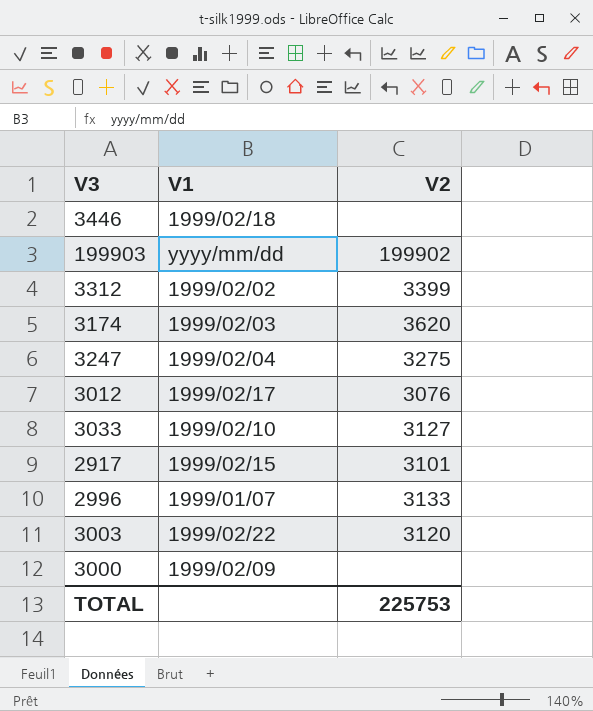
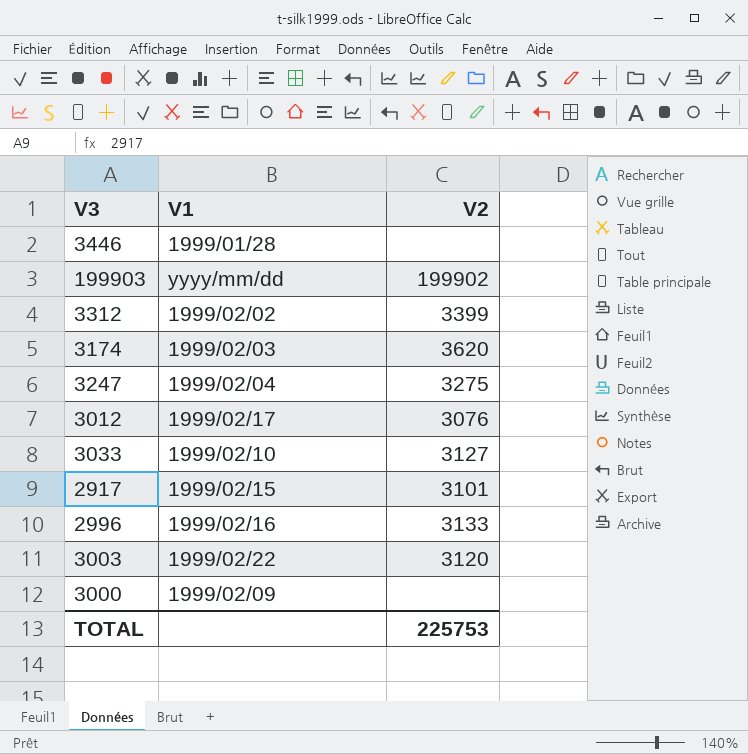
3446 | V1: 1999/02/18 -> 1999/01/28
2996 | V1: 1999/01/07 -> 1999/02/16

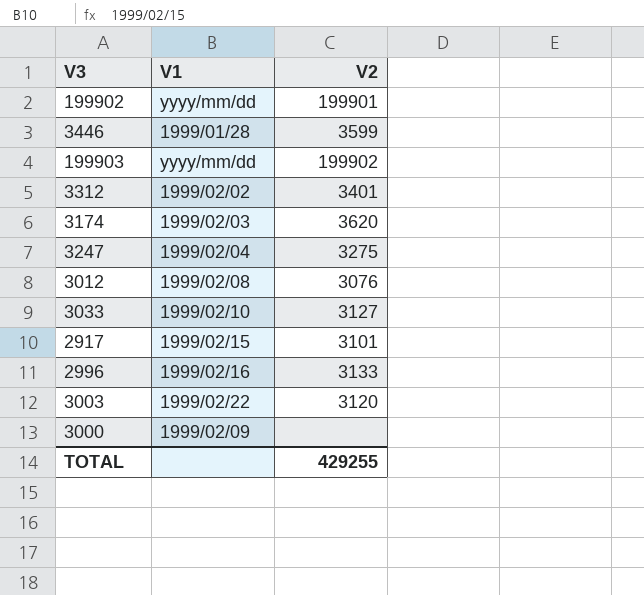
row 199902: none -> yyyy/mm/dd | 199901
3446 | V2: none -> 3599
3312 | V2: 3399 -> 3401
3012 | V1: 1999/02/17 -> 1999/02/08
TOTAL | V2: 225753 -> 429255

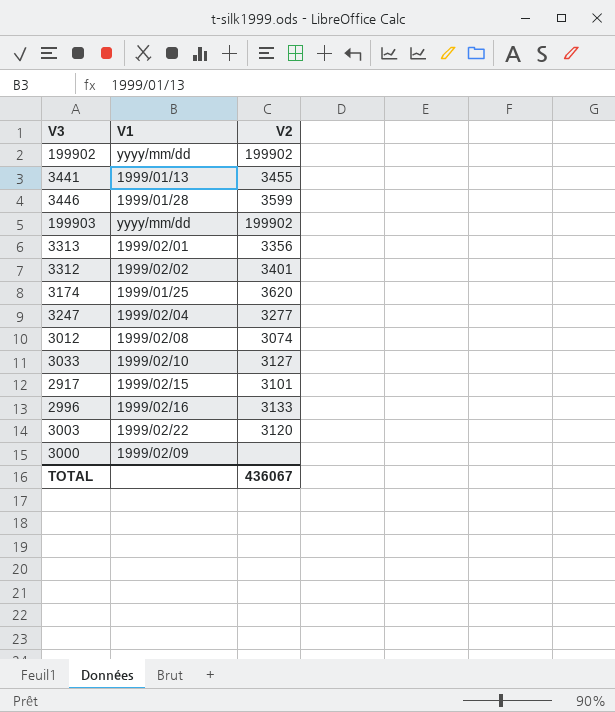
199902 | V2: 199901 -> 199902
row 3441: none -> 1999/01/13 | 3455
row 3313: none -> 1999/02/01 | 3356
3174 | V1: 1999/02/03 -> 1999/01/25
3247 | V2: 3275 -> 3277
3012 | V2: 3076 -> 3074
TOTAL | V2: 429255 -> 436067

